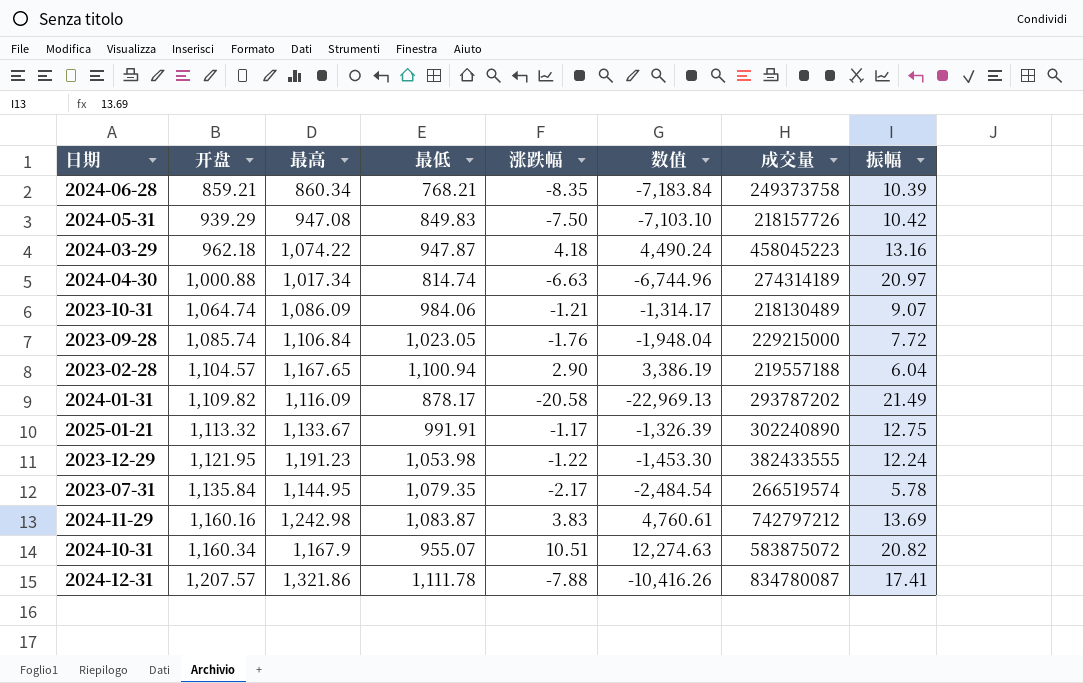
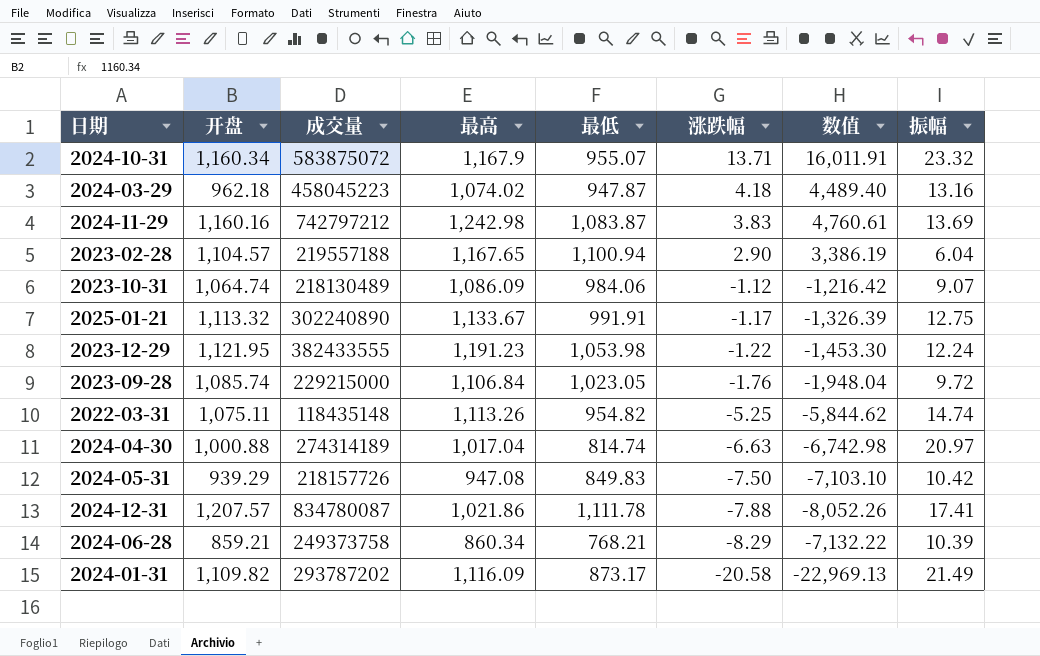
row order: 开盘 ascending -> 涨跌幅 descending
column 成交量 | position: 7 -> 3
row 2023-07-31: 1,135.84 | 1,144.95 | 1,079.35 | -2.17 | -2,484.54 | 266519574 | 5.78 -> none
2024-10-31 | 涨跌幅: 10.51 -> 13.71
2024-10-31 | 数值: 12,274.63 -> 16,011.91
2024-10-31 | 振幅: 20.82 -> 23.32
2024-03-29 | 最高: 1,074.22 -> 1,074.02
2024-03-29 | 数值: 4,490.24 -> 4,489.40
2023-10-31 | 涨跌幅: -1.21 -> -1.12
2023-10-31 | 数值: -1,314.17 -> -1,216.42
2023-09-28 | 振幅: 7.72 -> 9.72
row 2022-03-31: none -> 1,075.11 | 118435148 | 1,113.26 | 954.82 | -5.25 | -5,844.62 | 14.74
2024-04-30 | 最高: 1,017.34 -> 1,017.04
2024-04-30 | 数值: -6,744.96 -> -6,742.98
2024-12-31 | 最高: 1,321.86 -> 1,021.86
2024-12-31 | 数值: -10,416.26 -> -8,052.26
2024-06-28 | 涨跌幅: -8.35 -> -8.29
2024-06-28 | 数值: -7,183.84 -> -7,132.22
2024-01-31 | 最低: 878.17 -> 873.17

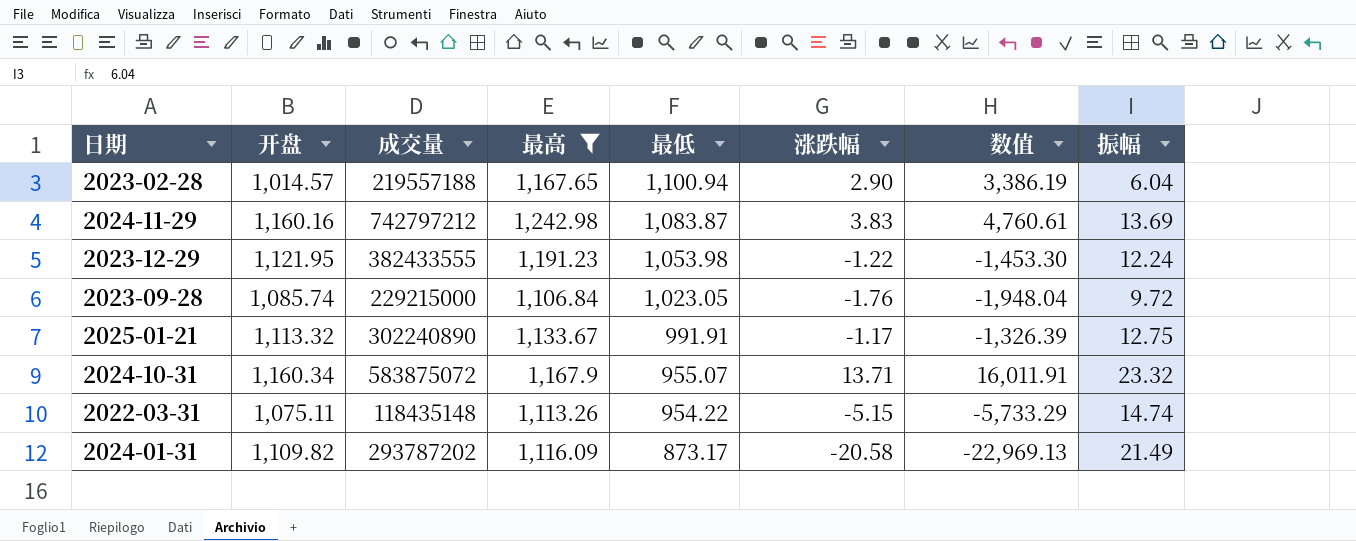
filter: none -> 最高 >= 1,106.84
row order: 涨跌幅 descending -> 最低 descending
2023-02-28 | 开盘: 1,104.57 -> 1,014.57
2022-03-31 | 最低: 954.82 -> 954.22
2022-03-31 | 涨跌幅: -5.25 -> -5.15
2022-03-31 | 数值: -5,844.62 -> -5,733.29

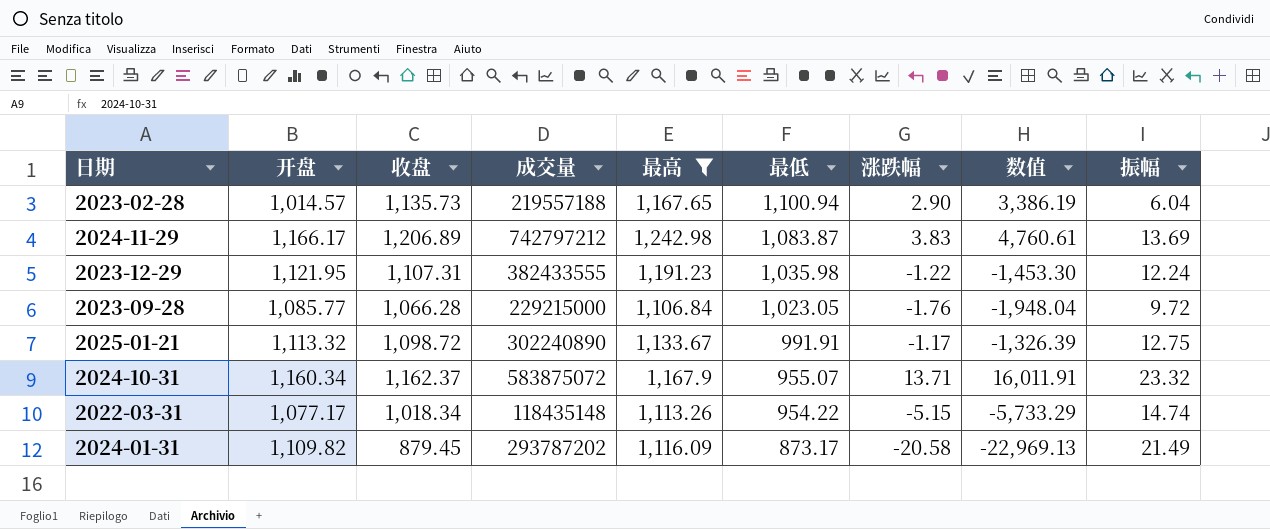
column 收盘 | position: none -> 3
2024-11-29 | 开盘: 1,160.16 -> 1,166.17
2023-12-29 | 最低: 1,053.98 -> 1,035.98
2023-09-28 | 开盘: 1,085.74 -> 1,085.77
2022-03-31 | 开盘: 1,075.11 -> 1,077.17

